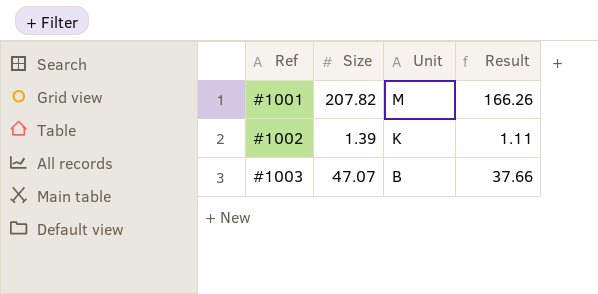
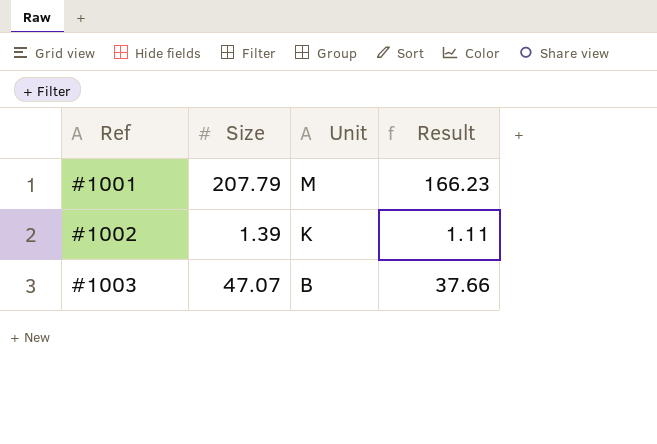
#1001 | Size: 207.82 -> 207.79
#1001 | Result: 166.26 -> 166.23

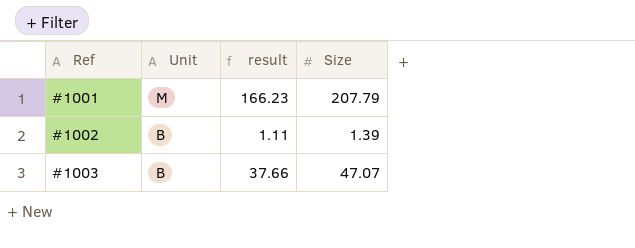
column name: Result -> result
column Size | position: 2 -> 4
#1002 | Unit: K -> B

